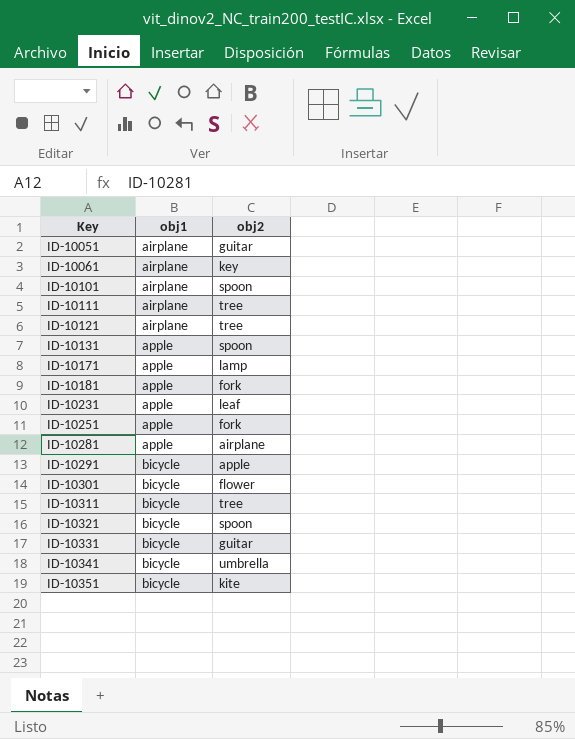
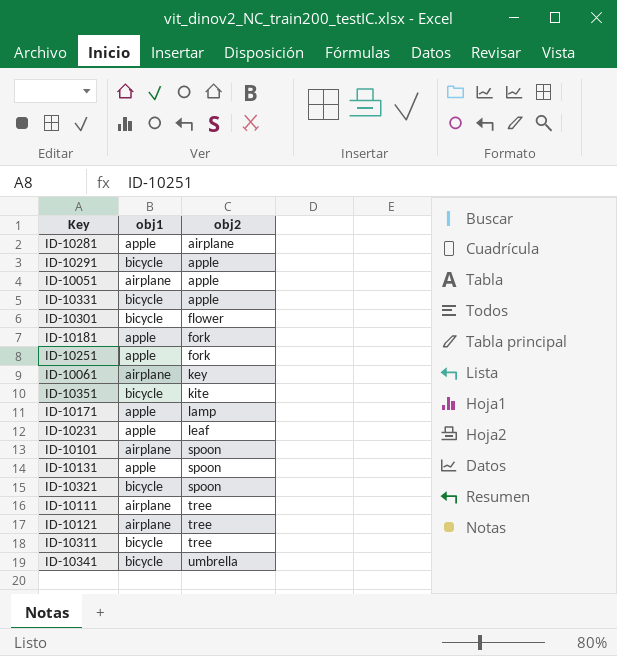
row order: Key ascending -> obj2 ascending
ID-10051 | obj2: guitar -> apple
ID-10331 | obj2: guitar -> apple

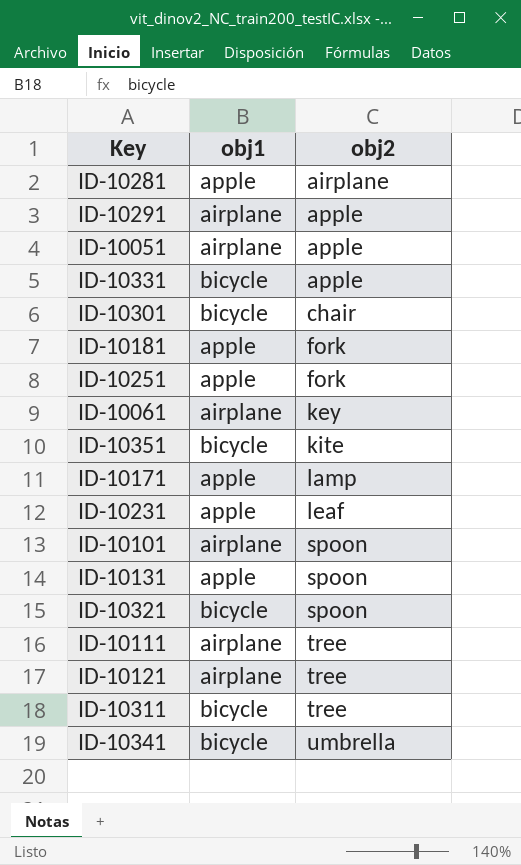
ID-10291 | obj1: bicycle -> airplane
ID-10301 | obj2: flower -> chair

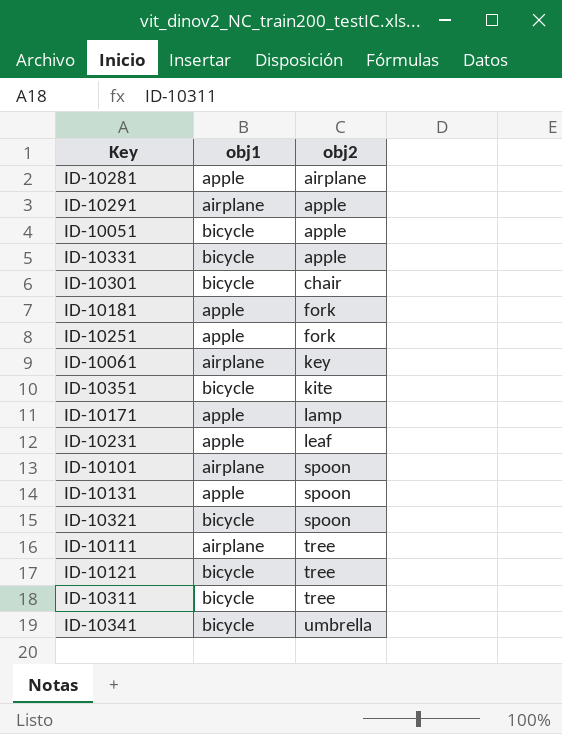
ID-10051 | obj1: airplane -> bicycle
ID-10121 | obj1: airplane -> bicycle

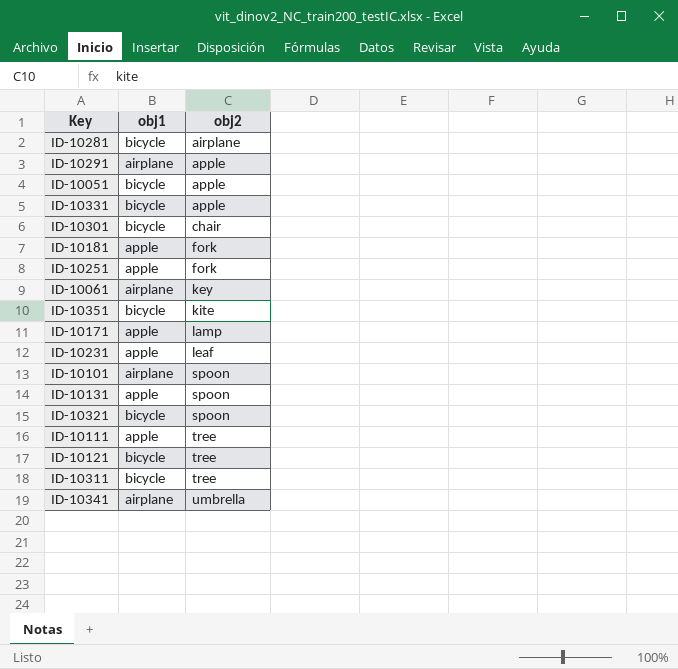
ID-10281 | obj1: apple -> bicycle
ID-10111 | obj1: airplane -> apple
ID-10341 | obj1: bicycle -> airplane

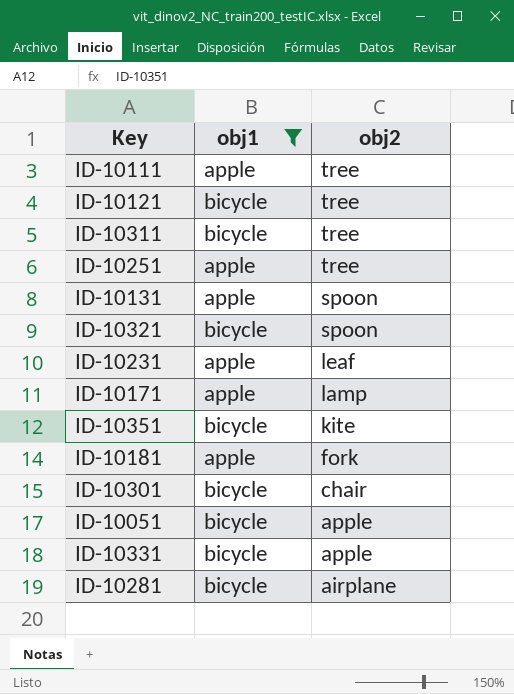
filter: none -> obj1 != airplane
row order: obj2 ascending -> obj2 descending
ID-10251 | obj2: fork -> tree

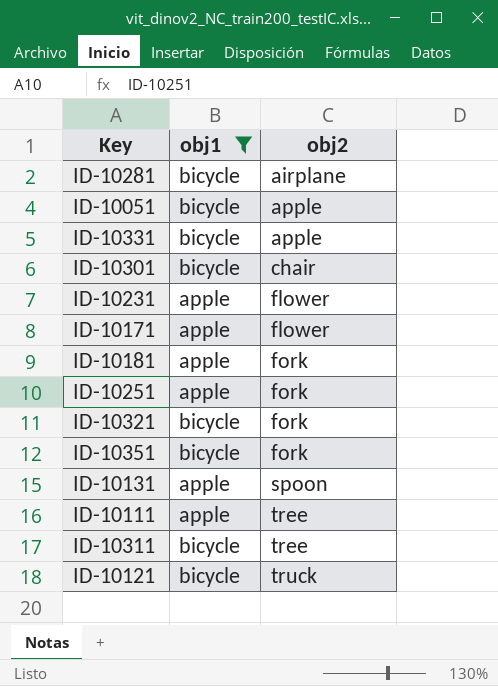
row order: obj2 descending -> obj2 ascending
ID-10231 | obj2: leaf -> flower
ID-10171 | obj2: lamp -> flower
ID-10251 | obj2: tree -> fork
ID-10321 | obj2: spoon -> fork
ID-10351 | obj2: kite -> fork
ID-10121 | obj2: tree -> truck

